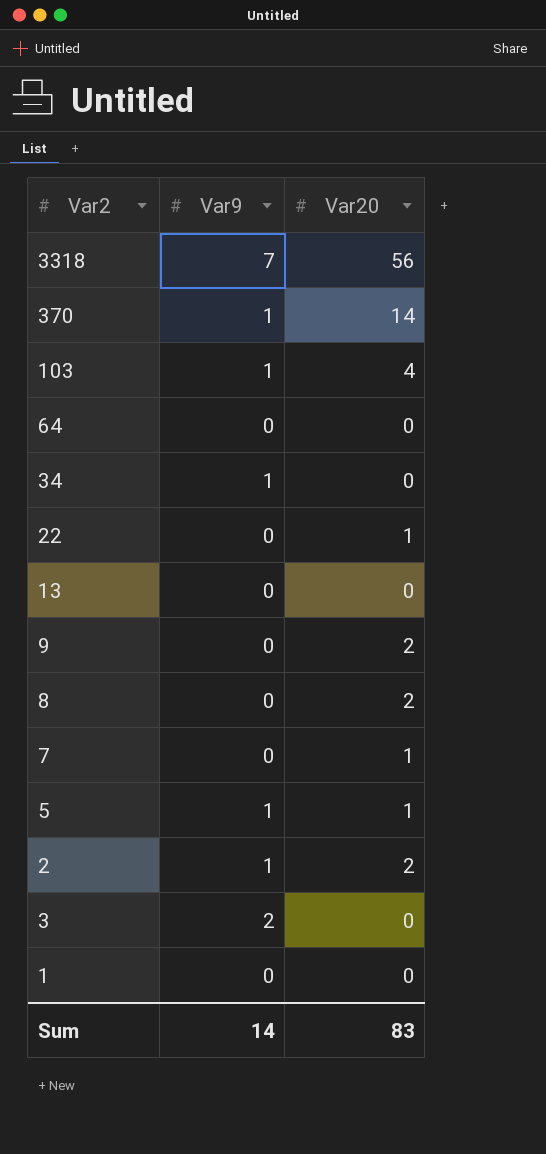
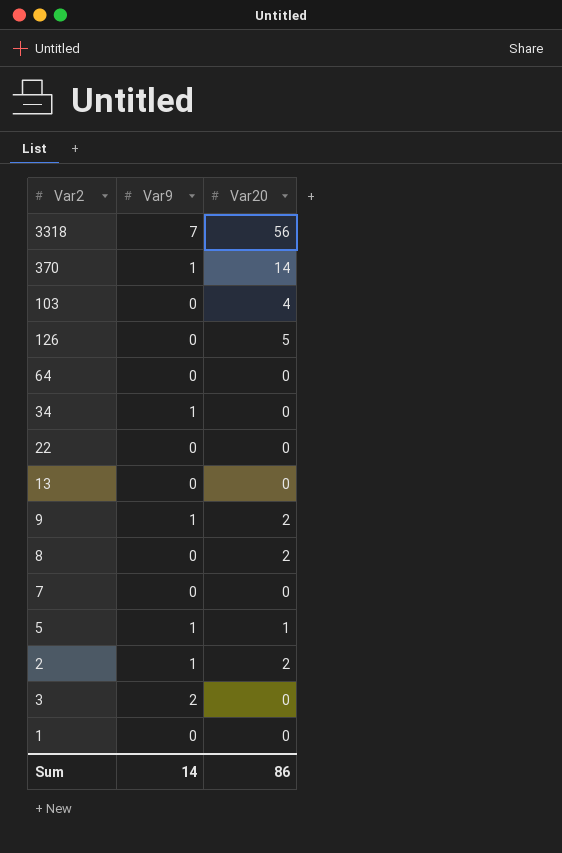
103 | Var9: 1 -> 0
row 126: none -> 0 | 5
22 | Var20: 1 -> 0
9 | Var9: 0 -> 1
7 | Var20: 1 -> 0
Sum | Var20: 83 -> 86

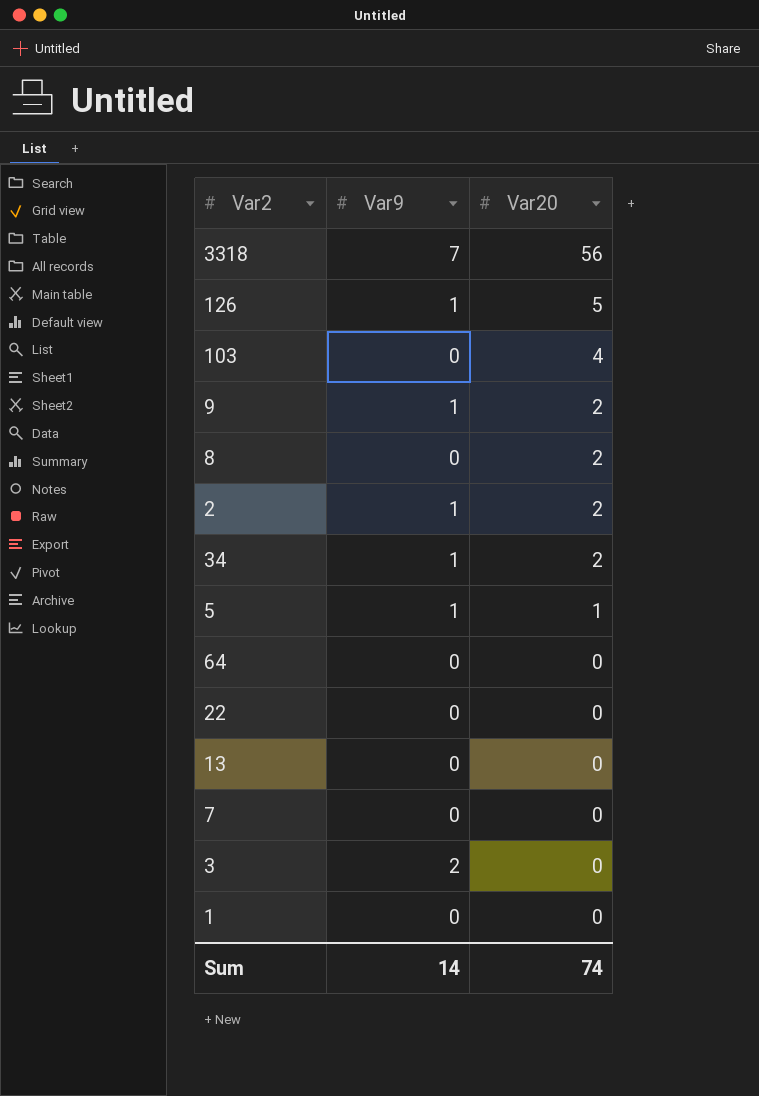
row order: none -> Var20 descending
row 370: 1 | 14 -> none
126 | Var9: 0 -> 1
34 | Var20: 0 -> 2
Sum | Var20: 86 -> 74

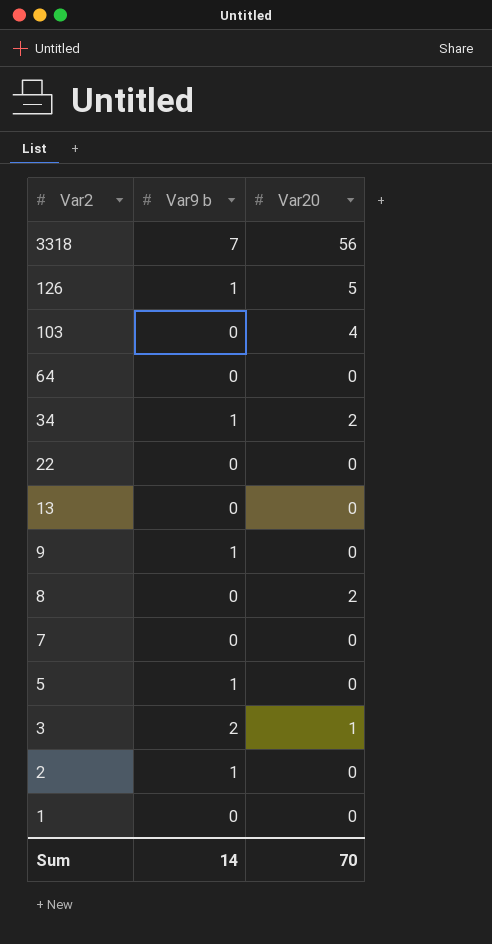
row order: Var20 descending -> Var2 descending
column name: Var9 -> Var9 b
9 | Var20: 2 -> 0
5 | Var20: 1 -> 0
3 | Var20: 0 -> 1
2 | Var20: 2 -> 0
Sum | Var20: 74 -> 70

